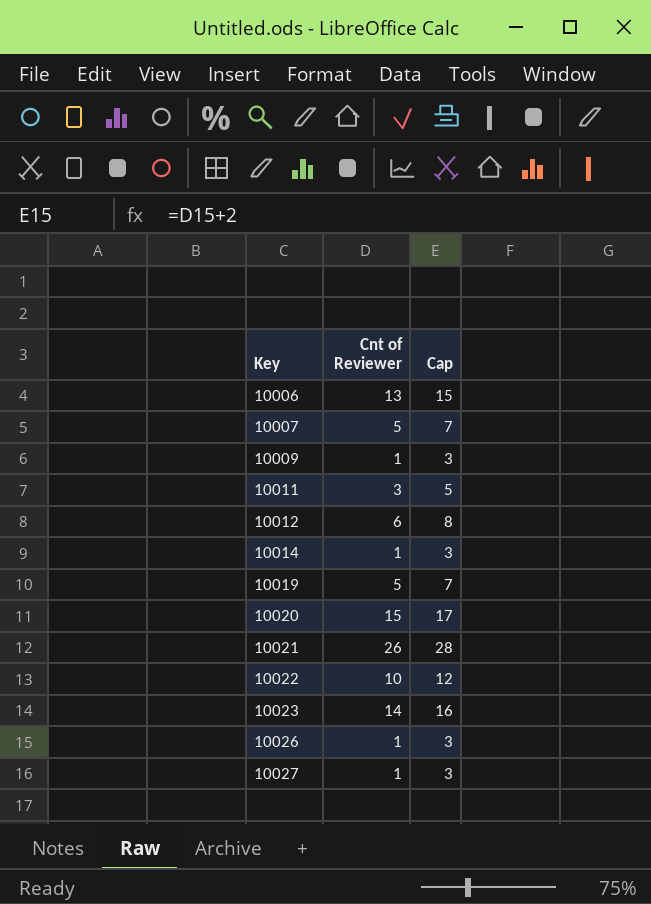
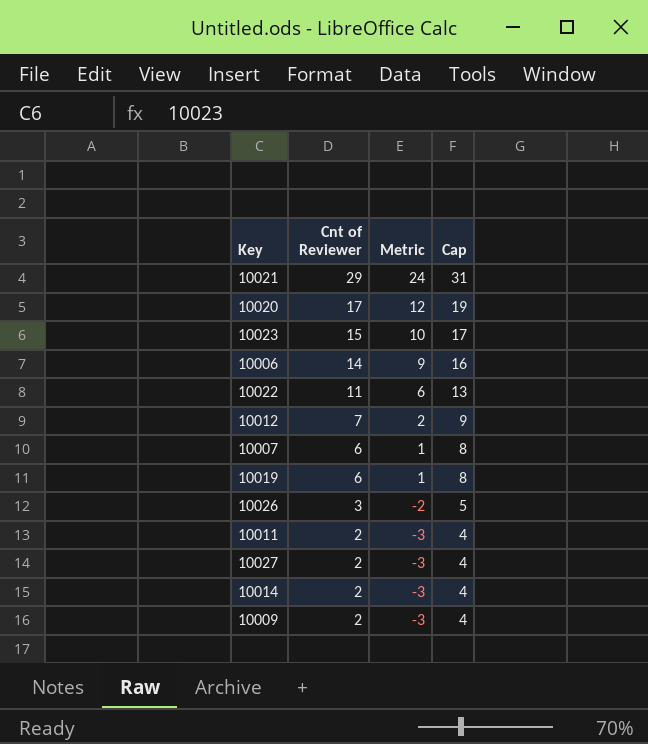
row order: Key ascending -> Cnt of Reviewer descending
column Metric | formula: none -> [Cnt of Reviewer] - 5
10021 | Cnt of Reviewer: 26 -> 29
10021 | Cap: 28 -> 31
10020 | Cnt of Reviewer: 15 -> 17
10020 | Cap: 17 -> 19
10023 | Cnt of Reviewer: 14 -> 15
10023 | Cap: 16 -> 17
10006 | Cnt of Reviewer: 13 -> 14
10006 | Cap: 15 -> 16
10022 | Cnt of Reviewer: 10 -> 11
10022 | Cap: 12 -> 13
10012 | Cnt of Reviewer: 6 -> 7
10012 | Cap: 8 -> 9
10007 | Cnt of Reviewer: 5 -> 6
10007 | Cap: 7 -> 8
10019 | Cnt of Reviewer: 5 -> 6
10019 | Cap: 7 -> 8
10026 | Cnt of Reviewer: 1 -> 3
10026 | Cap: 3 -> 5
10011 | Cnt of Reviewer: 3 -> 2
10011 | Cap: 5 -> 4
10027 | Cnt of Reviewer: 1 -> 2
10027 | Cap: 3 -> 4
10014 | Cnt of Reviewer: 1 -> 2
10014 | Cap: 3 -> 4
10009 | Cnt of Reviewer: 1 -> 2
10009 | Cap: 3 -> 4

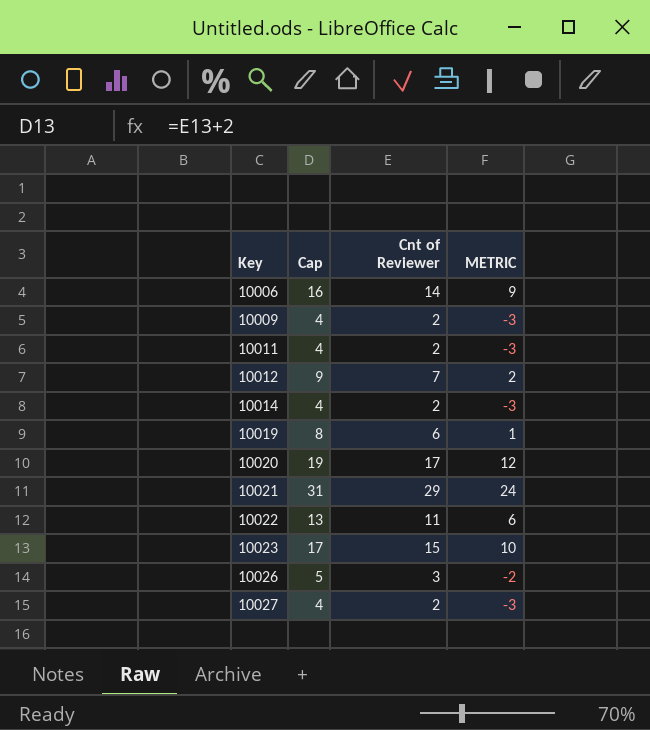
row order: Cnt of Reviewer descending -> Key ascending
column Cap | position: 4 -> 2
column name: Metric -> METRIC
row 10007: 6 | 1 | 8 -> none

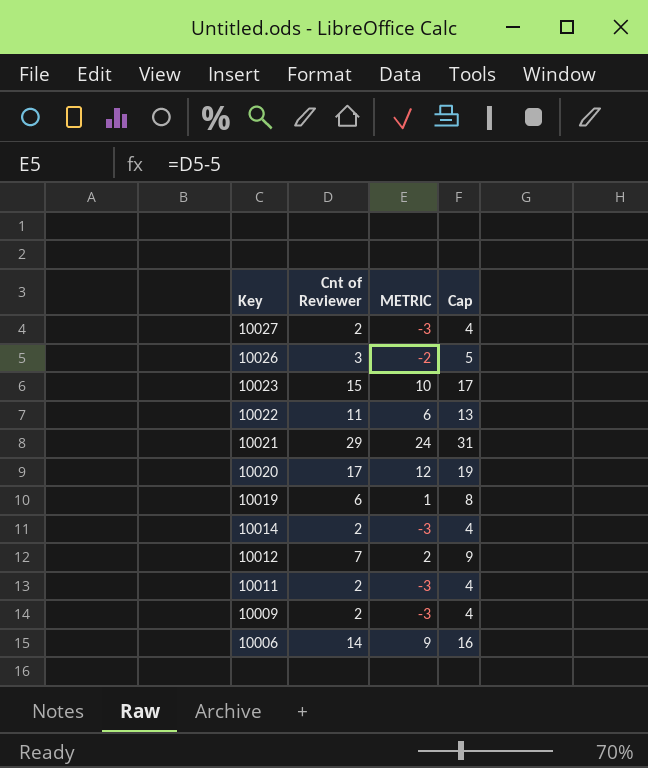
row order: Key ascending -> Key descending
column Cap | position: 2 -> 4

